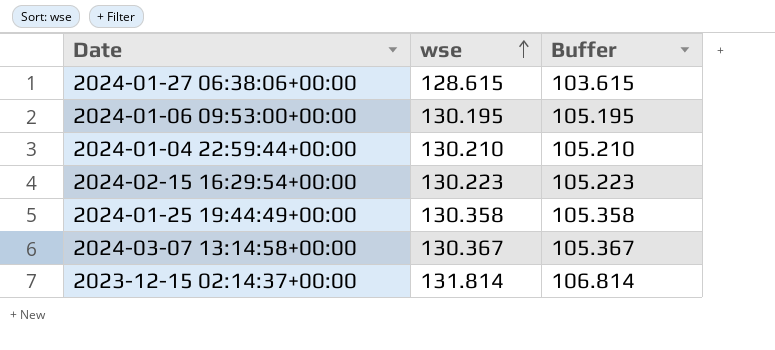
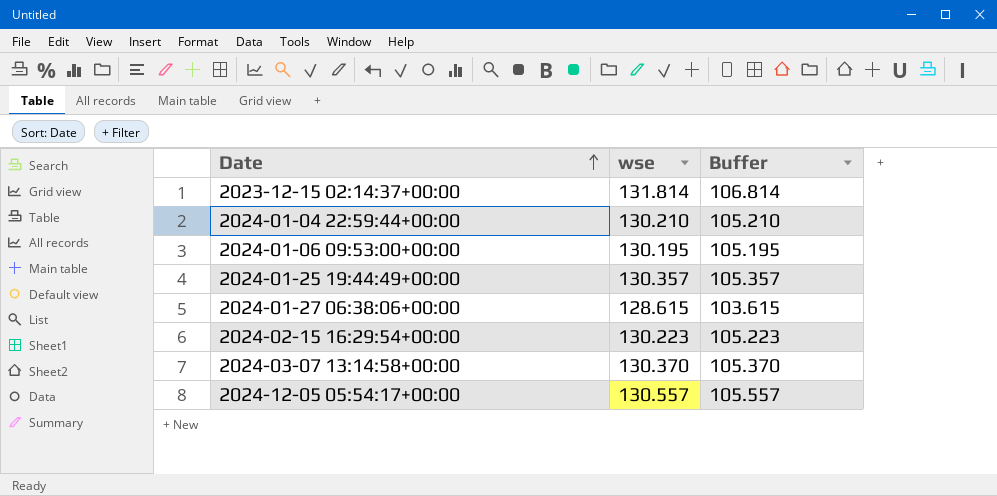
row order: wse ascending -> Date ascending
2024-01-25 19:44:49+00:00 | wse: 130.358 -> 130.357
2024-01-25 19:44:49+00:00 | Buffer: 105.358 -> 105.357
2024-03-07 13:14:58+00:00 | wse: 130.367 -> 130.370
2024-03-07 13:14:58+00:00 | Buffer: 105.367 -> 105.370
row 2024-12-05 05:54:17+00:00: none -> 130.557 | 105.557

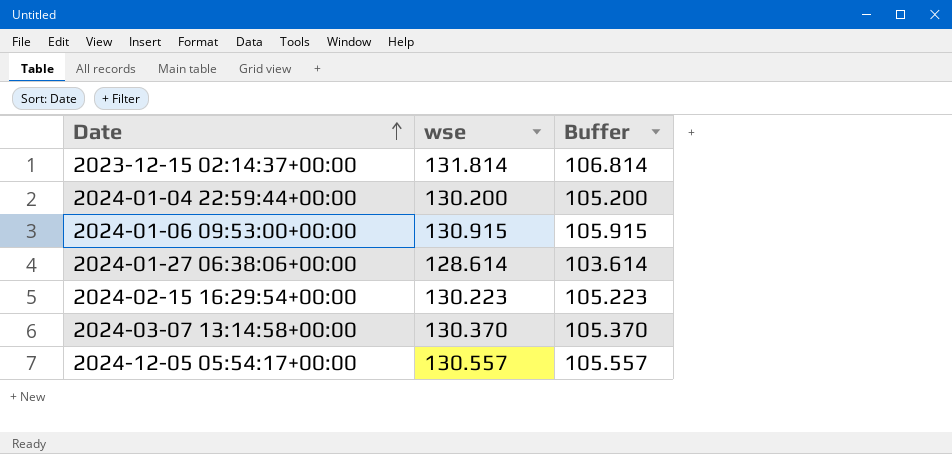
row 2024-01-25 19:44:49+00:00: 130.357 | 105.357 -> none
2024-01-04 22:59:44+00:00 | wse: 130.210 -> 130.200
2024-01-04 22:59:44+00:00 | Buffer: 105.210 -> 105.200
2024-01-06 09:53:00+00:00 | wse: 130.195 -> 130.915
2024-01-06 09:53:00+00:00 | Buffer: 105.195 -> 105.915
2024-01-27 06:38:06+00:00 | wse: 128.615 -> 128.614
2024-01-27 06:38:06+00:00 | Buffer: 103.615 -> 103.614

